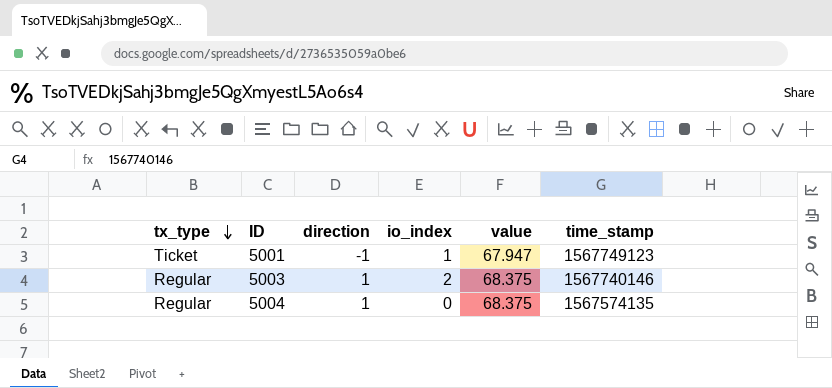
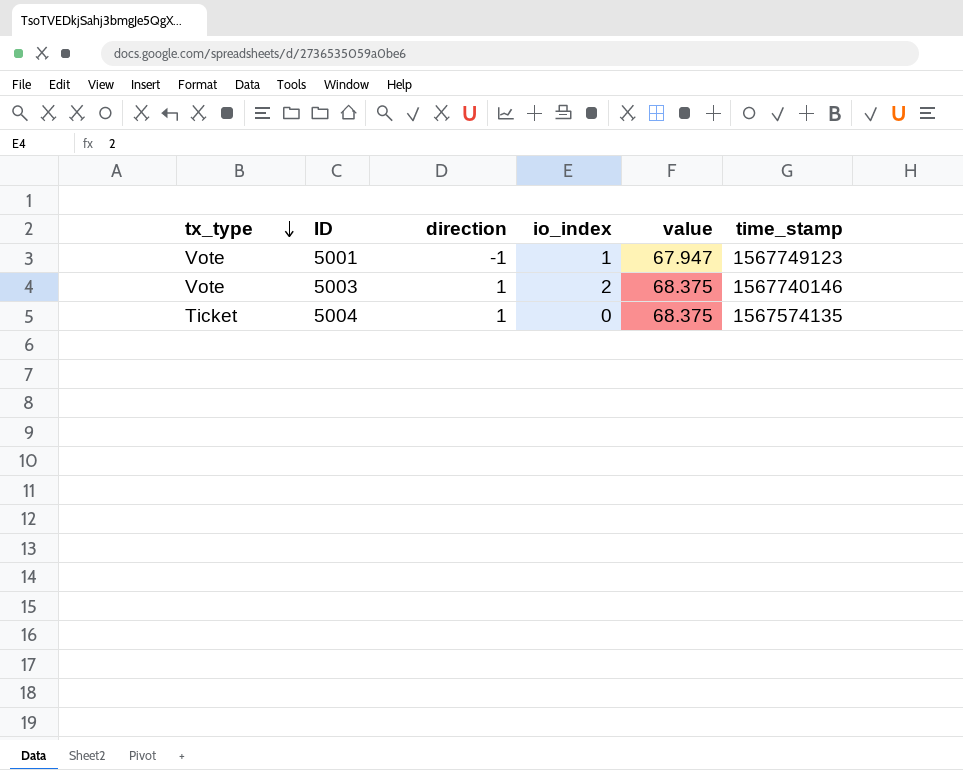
5001 | tx_type: Ticket -> Vote
5003 | tx_type: Regular -> Vote
5004 | tx_type: Regular -> Ticket

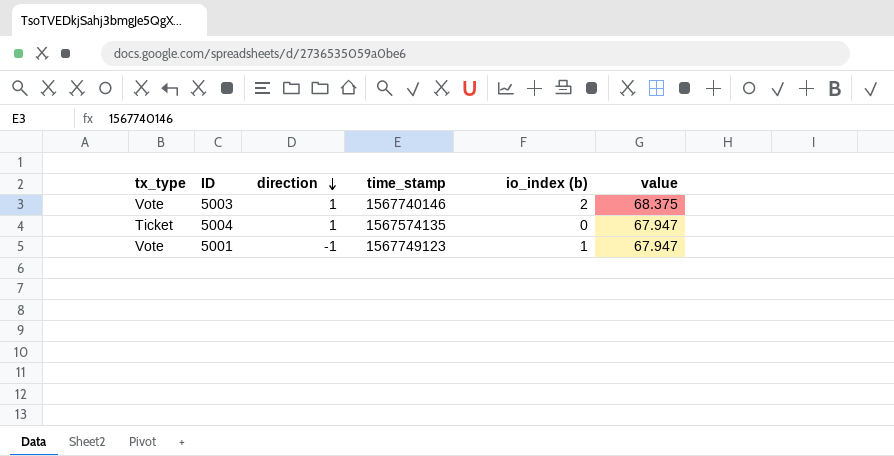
row order: tx_type descending -> direction descending
column time_stamp | position: 6 -> 4
column name: io_index -> io_index (b)
5004 | value: 68.375 -> 67.947

